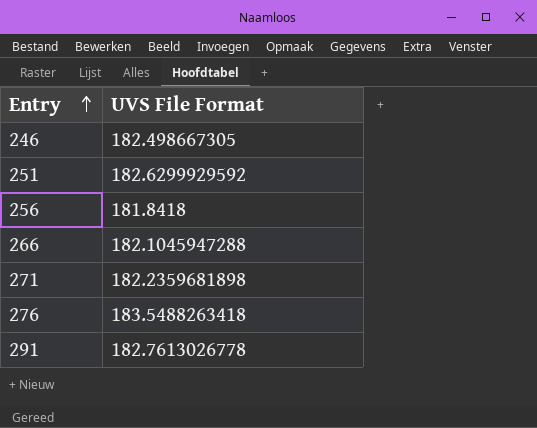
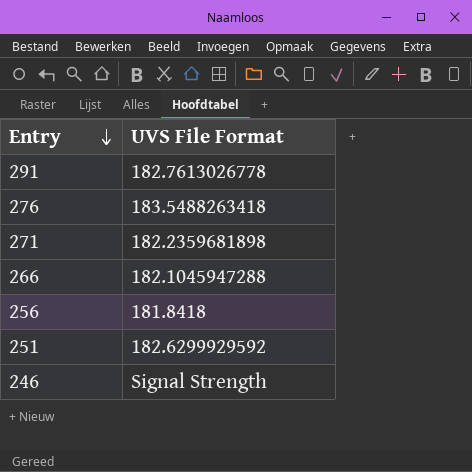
row order: Entry ascending -> Entry descending
246 | UVS File Format: 182.498667305 -> Signal Strength

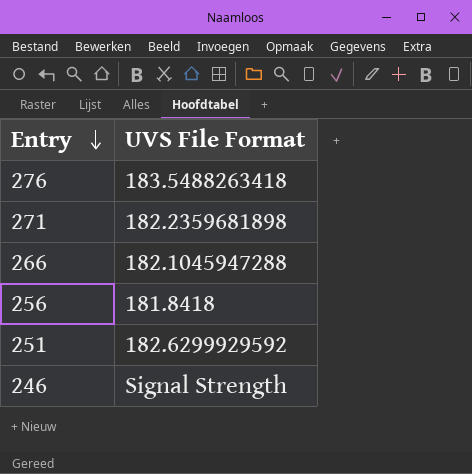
row 291: 182.7613026778 -> none

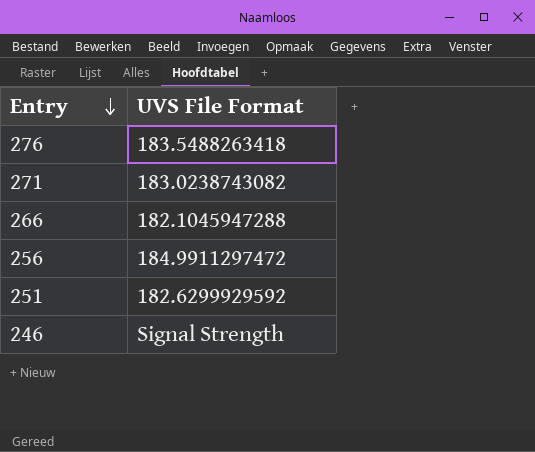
271 | UVS File Format: 182.2359681898 -> 183.0238743082
256 | UVS File Format: 181.8418 -> 184.9911297472

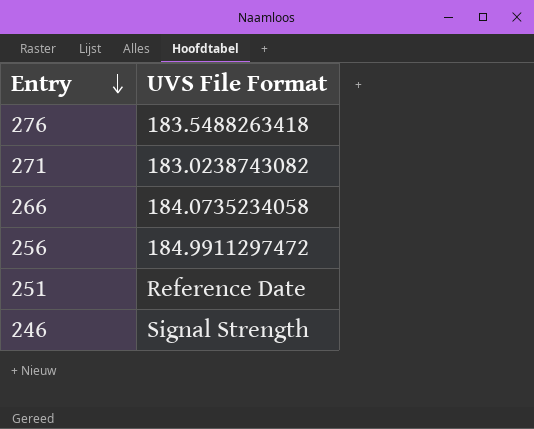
266 | UVS File Format: 182.1045947288 -> 184.0735234058
251 | UVS File Format: 182.6299929592 -> Reference Date

